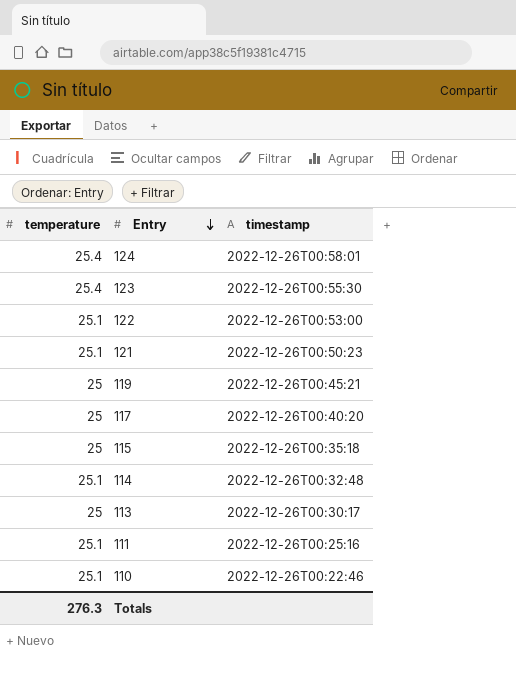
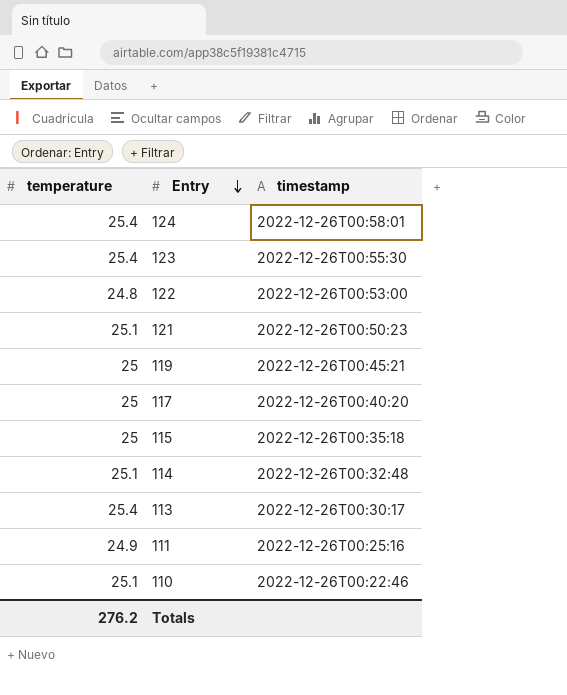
122 | temperature: 25.1 -> 24.8
113 | temperature: 25 -> 25.4
111 | temperature: 25.1 -> 24.9
Totals | temperature: 276.3 -> 276.2

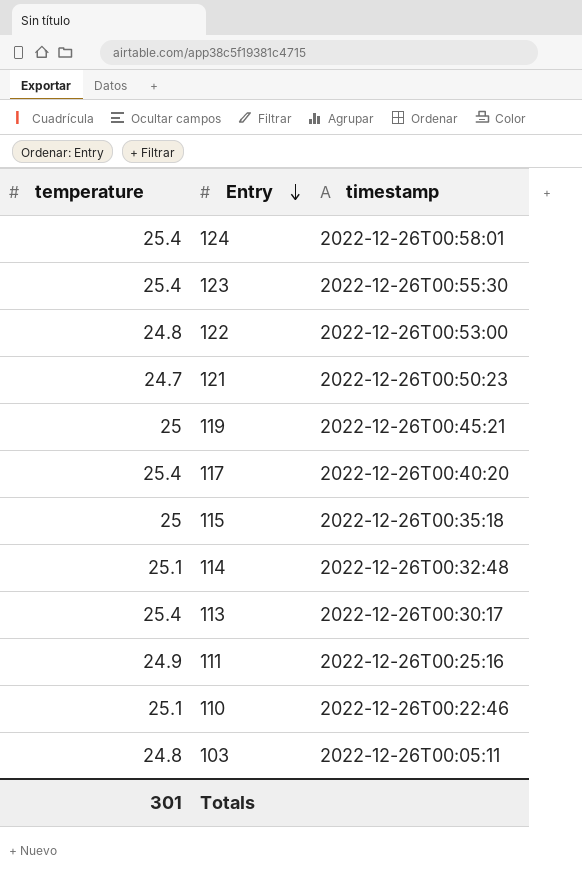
121 | temperature: 25.1 -> 24.7
117 | temperature: 25 -> 25.4
row 103: none -> 24.8 | 2022-12-26T00:05:11
Totals | temperature: 276.2 -> 301

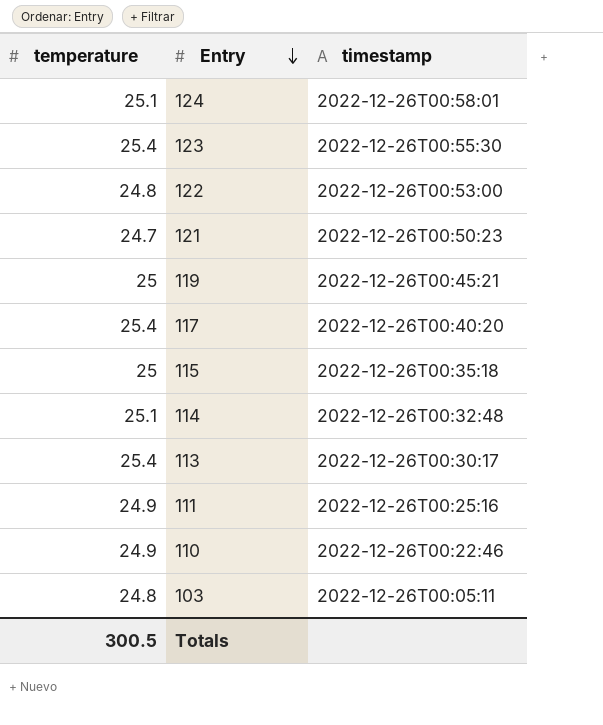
124 | temperature: 25.4 -> 25.1
110 | temperature: 25.1 -> 24.9
Totals | temperature: 301 -> 300.5

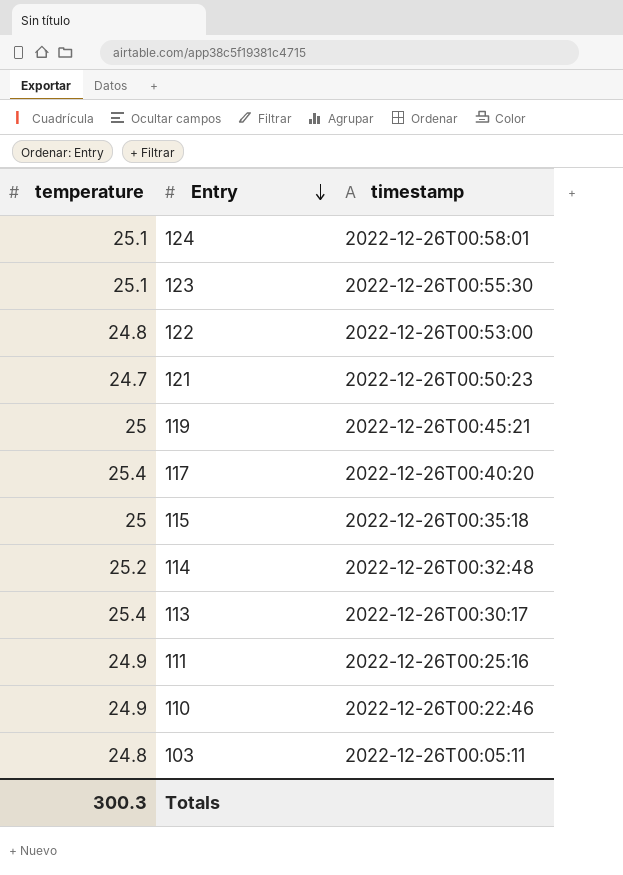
123 | temperature: 25.4 -> 25.1
114 | temperature: 25.1 -> 25.2
Totals | temperature: 300.5 -> 300.3

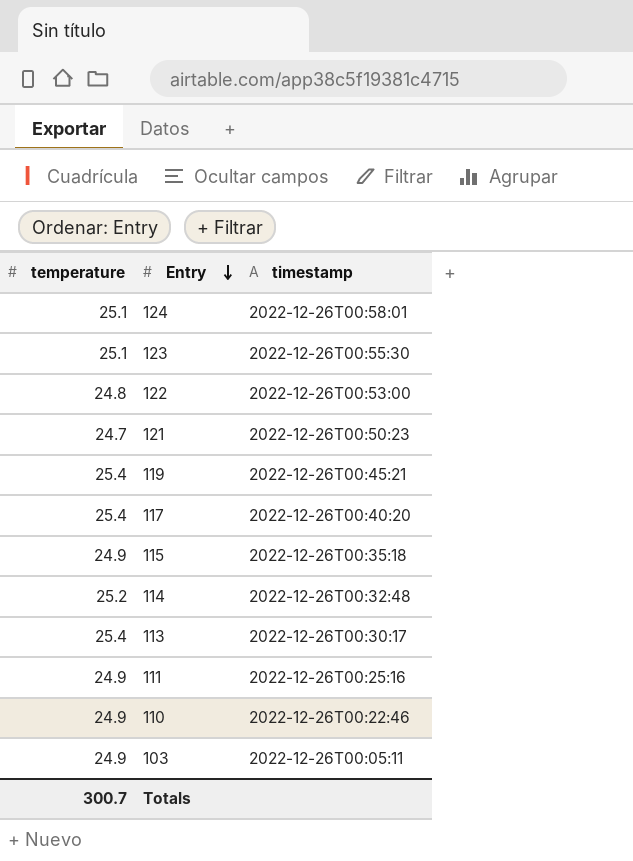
119 | temperature: 25 -> 25.4
115 | temperature: 25 -> 24.9
103 | temperature: 24.8 -> 24.9
Totals | temperature: 300.3 -> 300.7

